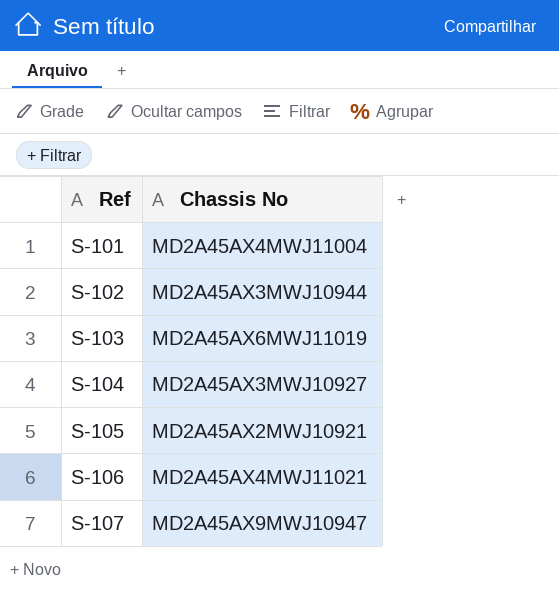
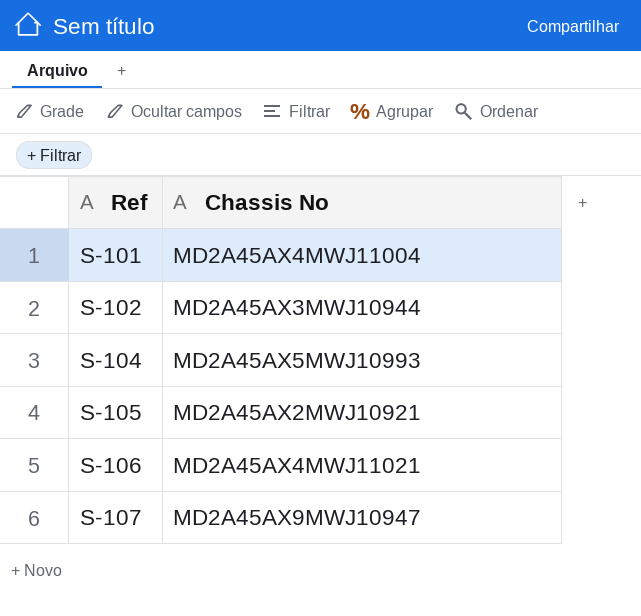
row S-103: MD2A45AX6MWJ11019 -> none
S-104 | Chassis No: MD2A45AX3MWJ10927 -> MD2A45AX5MWJ10993

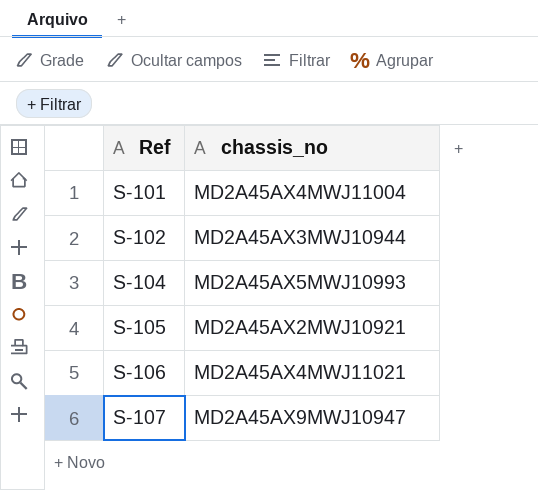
column name: Chassis No -> chassis_no

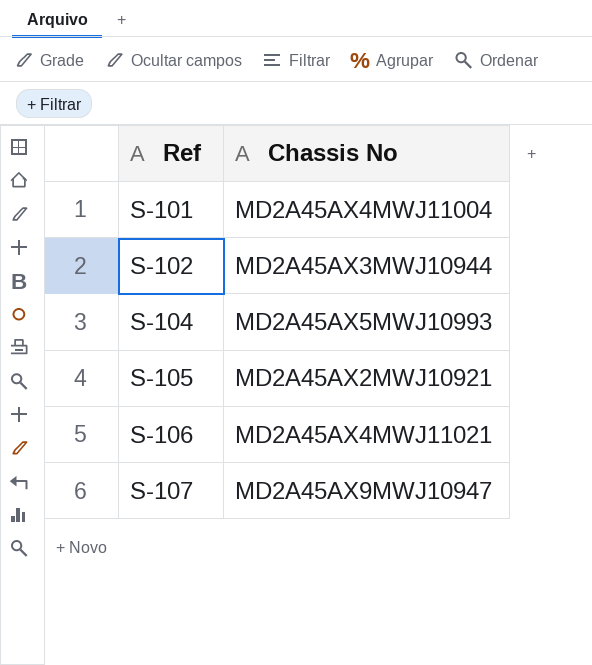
column name: chassis_no -> Chassis No

